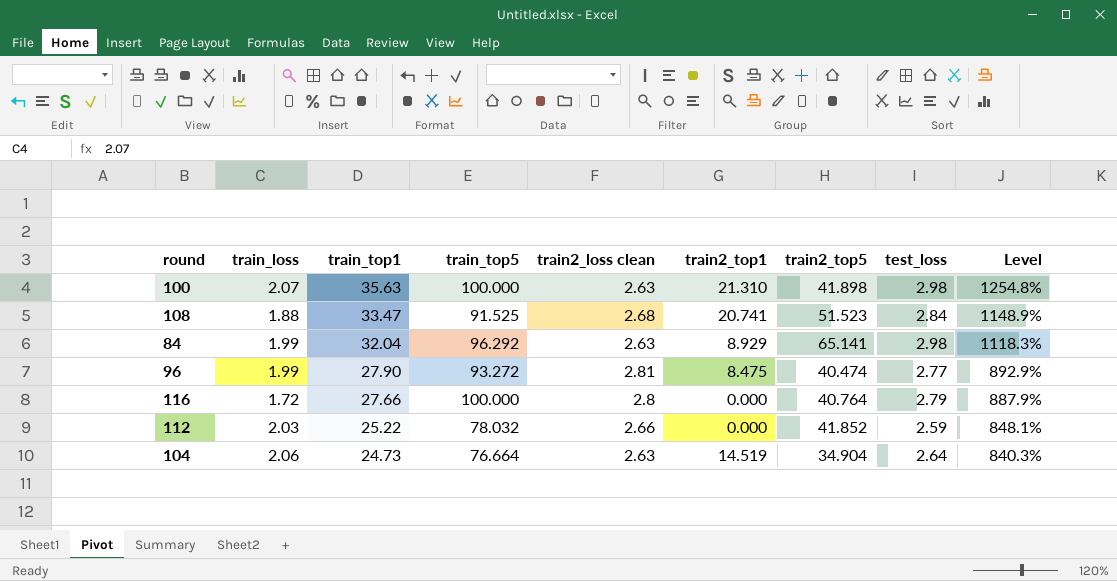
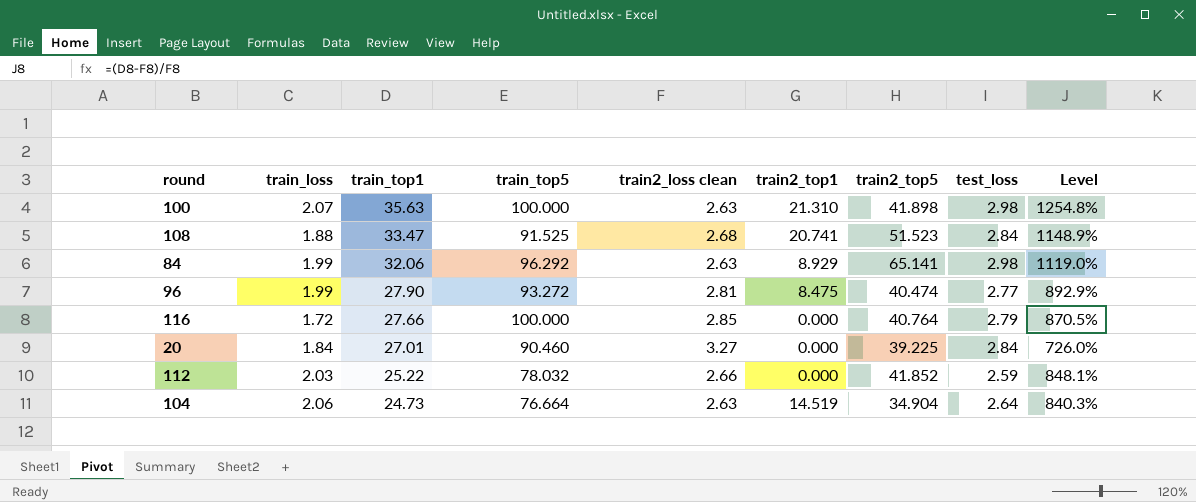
84 | train_top1: 32.04 -> 32.06
84 | Level: 1118.3% -> 1119.0%
116 | train2_loss clean: 2.8 -> 2.85
116 | Level: 887.9% -> 870.5%
row 20: none -> 1.84 | 27.01 | 90.460 | 3.27 | 0.000 | 39.225 | 2.84 | 726.0%

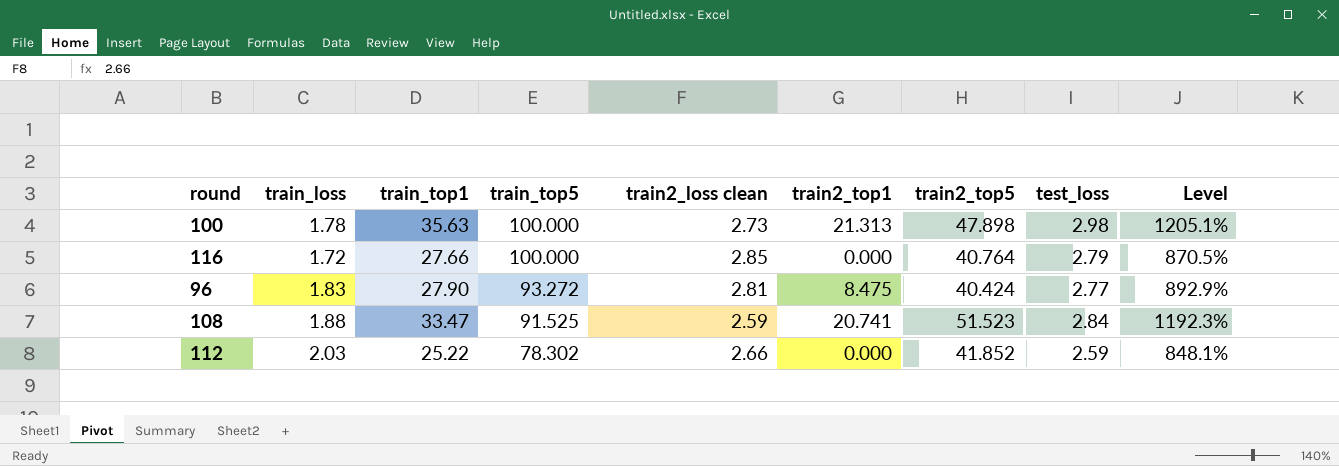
row order: train_top1 descending -> train_top5 descending
row 84: 1.99 | 32.06 | 96.292 | 2.63 | 8.929 | 65.141 | 2.98 | 1119.0% -> none
row 20: 1.84 | 27.01 | 90.460 | 3.27 | 0.000 | 39.225 | 2.84 | 726.0% -> none
row 104: 2.06 | 24.73 | 76.664 | 2.63 | 14.519 | 34.904 | 2.64 | 840.3% -> none
100 | train_loss: 2.07 -> 1.78
100 | train2_loss clean: 2.63 -> 2.73
100 | train2_top1: 21.310 -> 21.313
100 | train2_top5: 41.898 -> 47.898
100 | Level: 1254.8% -> 1205.1%
96 | train_loss: 1.99 -> 1.83
96 | train2_top5: 40.474 -> 40.424
108 | train2_loss clean: 2.68 -> 2.59
108 | Level: 1148.9% -> 1192.3%
112 | train_top5: 78.032 -> 78.302

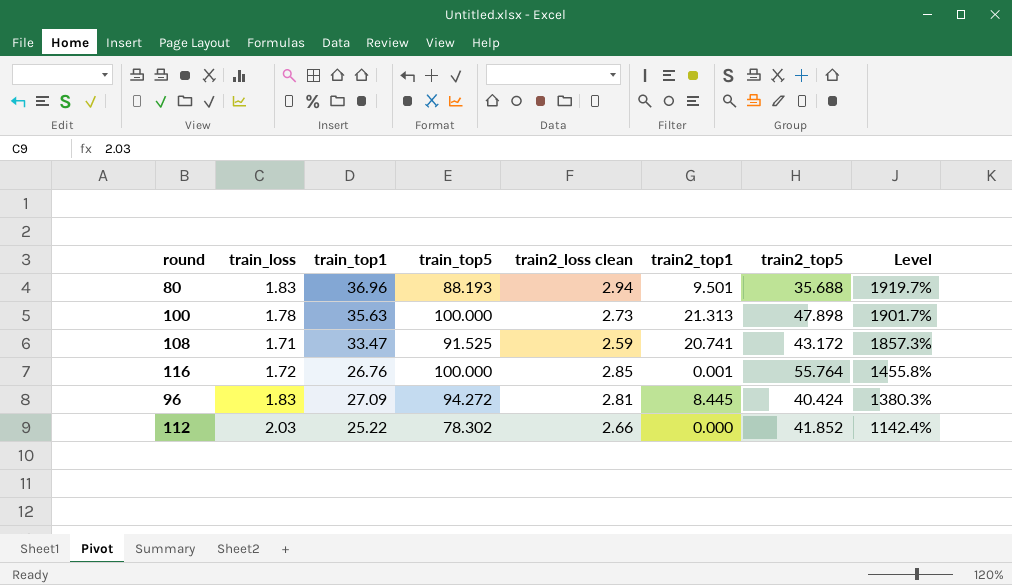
row order: train_top5 descending -> Level descending
column test_loss | position: 8 -> none
column Level | formula: ([train_top1] - [train2_loss clean]) / [train2_loss clean] -> ([train_top1] - [train_loss]) / [train_loss]
row 80: none -> 1.83 | 36.96 | 88.193 | 2.94 | 9.501 | 35.688 | 1919.7%
108 | train_loss: 1.88 -> 1.71
108 | train2_top5: 51.523 -> 43.172
116 | train_top1: 27.66 -> 26.76
116 | train2_top1: 0.000 -> 0.001
116 | train2_top5: 40.764 -> 55.764
96 | train_top1: 27.90 -> 27.09
96 | train_top5: 93.272 -> 94.272
96 | train2_top1: 8.475 -> 8.445

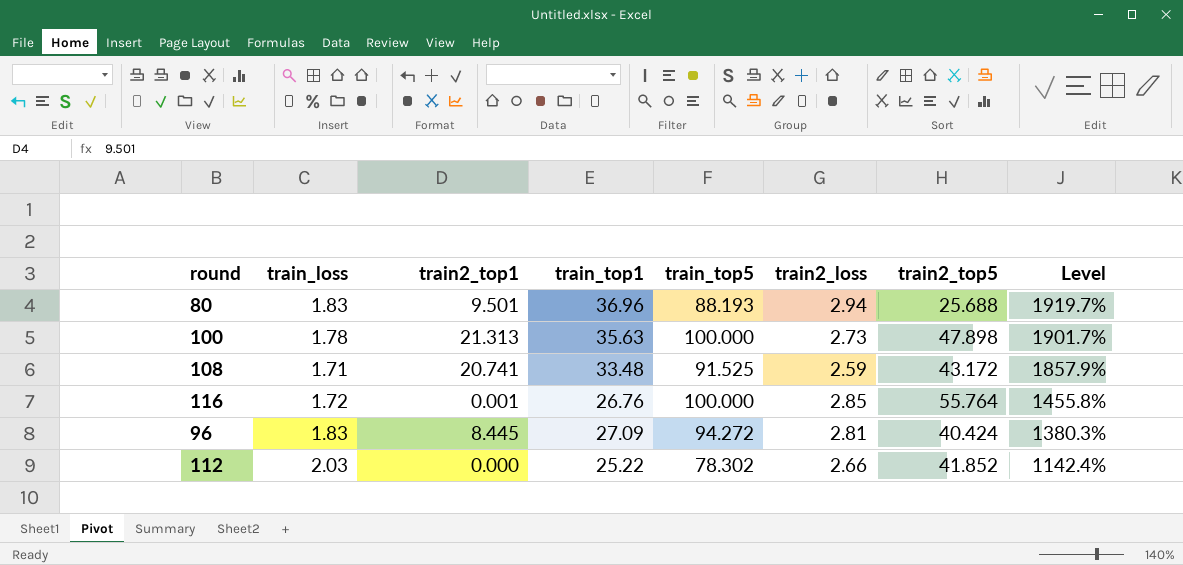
column train2_top1 | position: 6 -> 3
column name: train2_loss clean -> train2_loss
80 | train2_top5: 35.688 -> 25.688
108 | train_top1: 33.47 -> 33.48
108 | Level: 1857.3% -> 1857.9%

